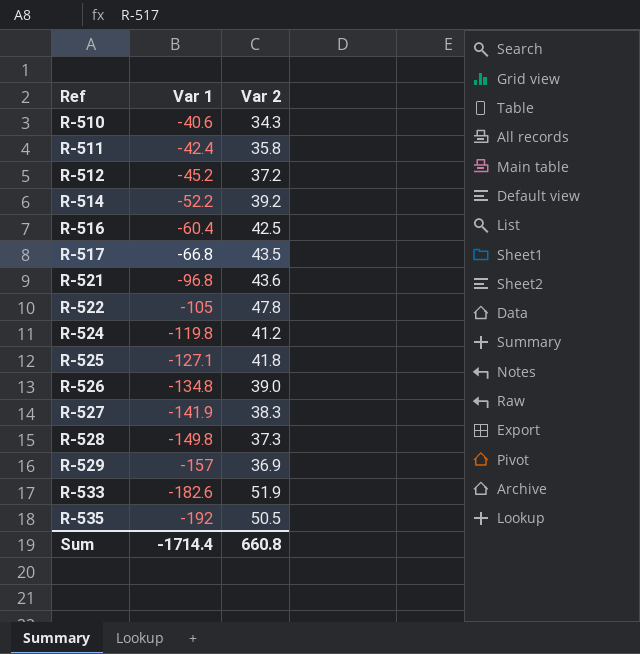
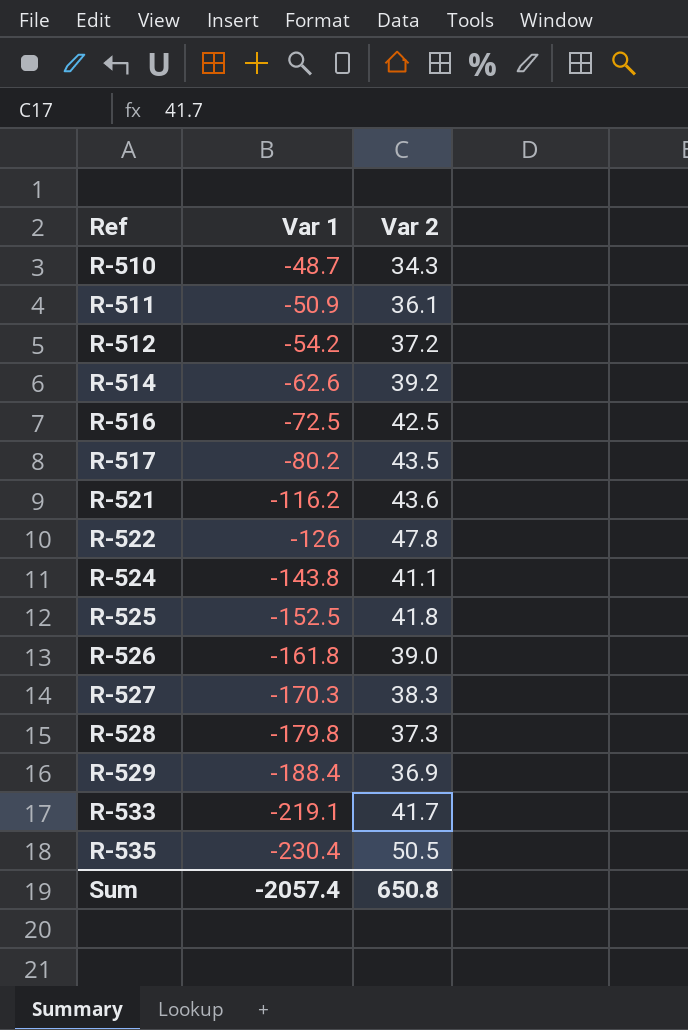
R-510 | Var 1: -40.6 -> -48.7
R-511 | Var 1: -42.4 -> -50.9
R-511 | Var 2: 35.8 -> 36.1
R-512 | Var 1: -45.2 -> -54.2
R-514 | Var 1: -52.2 -> -62.6
R-516 | Var 1: -60.4 -> -72.5
R-517 | Var 1: -66.8 -> -80.2
R-521 | Var 1: -96.8 -> -116.2
R-522 | Var 1: -105 -> -126
R-524 | Var 1: -119.8 -> -143.8
R-524 | Var 2: 41.2 -> 41.1
R-525 | Var 1: -127.1 -> -152.5
R-526 | Var 1: -134.8 -> -161.8
R-527 | Var 1: -141.9 -> -170.3
R-528 | Var 1: -149.8 -> -179.8
R-529 | Var 1: -157 -> -188.4
R-533 | Var 1: -182.6 -> -219.1
R-533 | Var 2: 51.9 -> 41.7
R-535 | Var 1: -192 -> -230.4
Sum | Var 1: -1714.4 -> -2057.4
Sum | Var 2: 660.8 -> 650.8

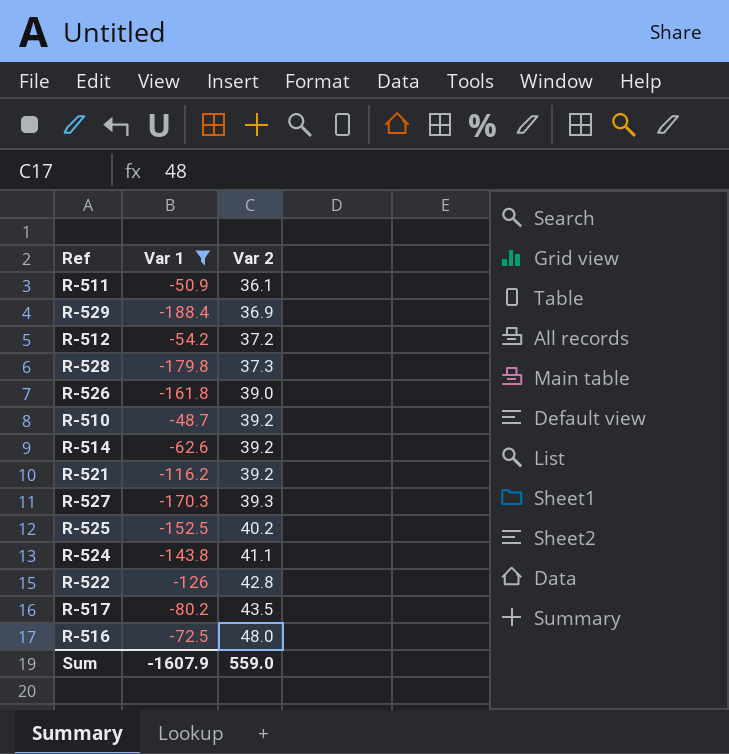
filter: none -> Var 1 >= -188.4
row order: Ref ascending -> Var 2 ascending
R-510 | Var 2: 34.3 -> 39.2
R-521 | Var 2: 43.6 -> 39.2
R-527 | Var 2: 38.3 -> 39.3
R-525 | Var 2: 41.8 -> 40.2
R-522 | Var 2: 47.8 -> 42.8
R-516 | Var 2: 42.5 -> 48.0
Sum | Var 1: -2057.4 -> -1607.9
Sum | Var 2: 650.8 -> 559.0

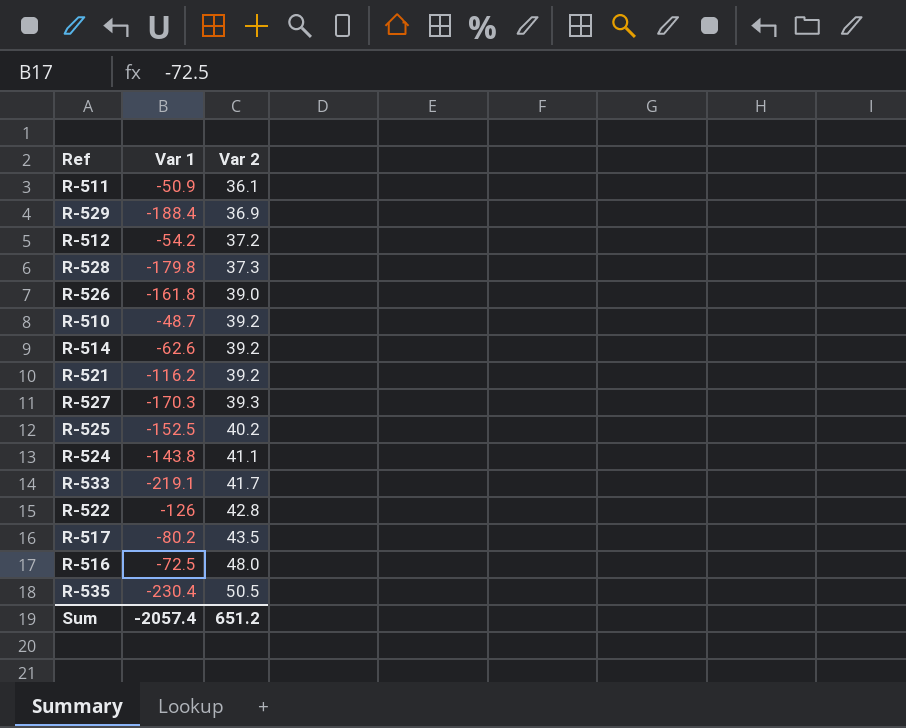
filter: Var 1 >= -188.4 -> none
Sum | Var 1: -1607.9 -> -2057.4
Sum | Var 2: 559.0 -> 651.2

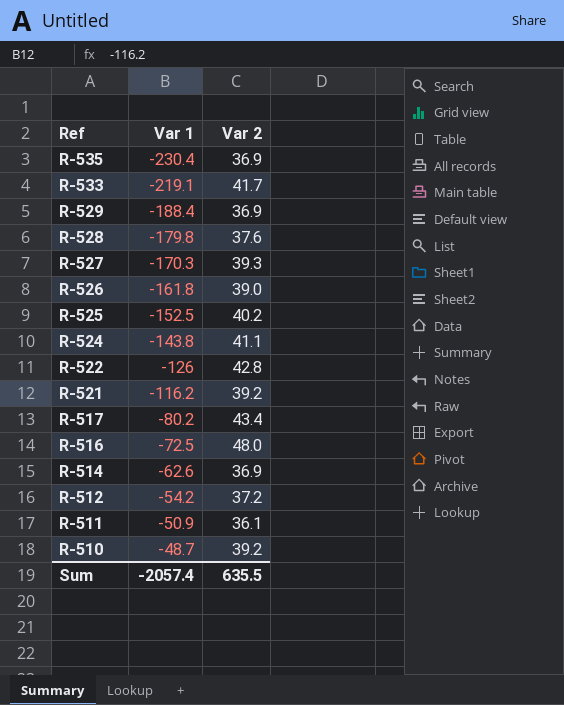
row order: Var 2 ascending -> Ref descending
R-535 | Var 2: 50.5 -> 36.9
R-528 | Var 2: 37.3 -> 37.6
R-517 | Var 2: 43.5 -> 43.4
R-514 | Var 2: 39.2 -> 36.9
Sum | Var 2: 651.2 -> 635.5

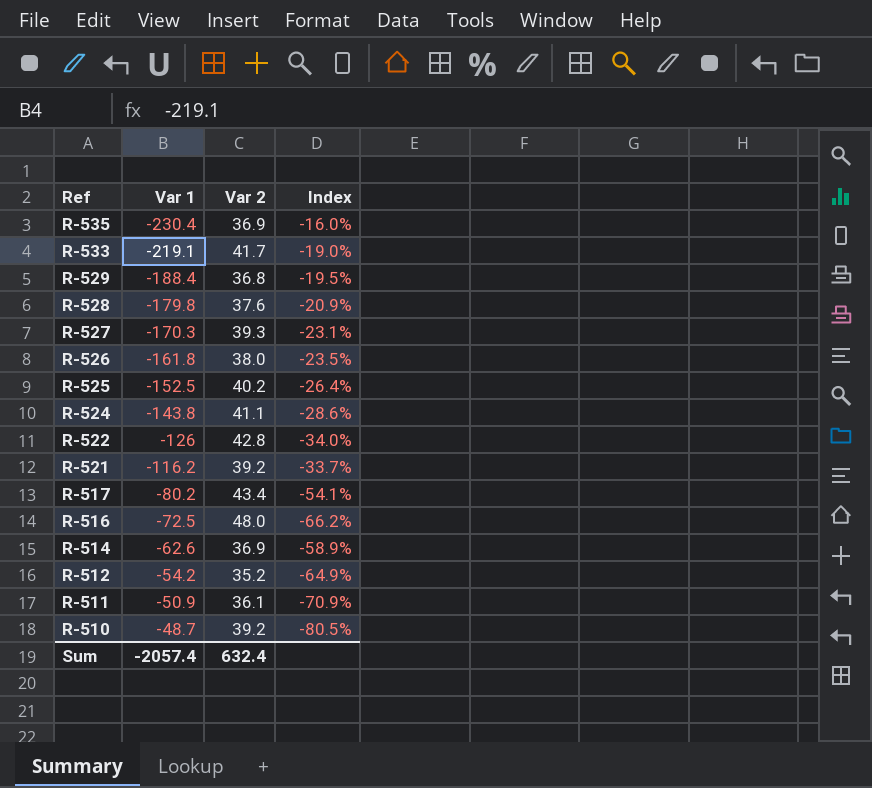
column Index | formula: none -> [Var 2] / [Var 1]
R-529 | Var 2: 36.9 -> 36.8
R-526 | Var 2: 39.0 -> 38.0
R-512 | Var 2: 37.2 -> 35.2
Sum | Var 2: 635.5 -> 632.4

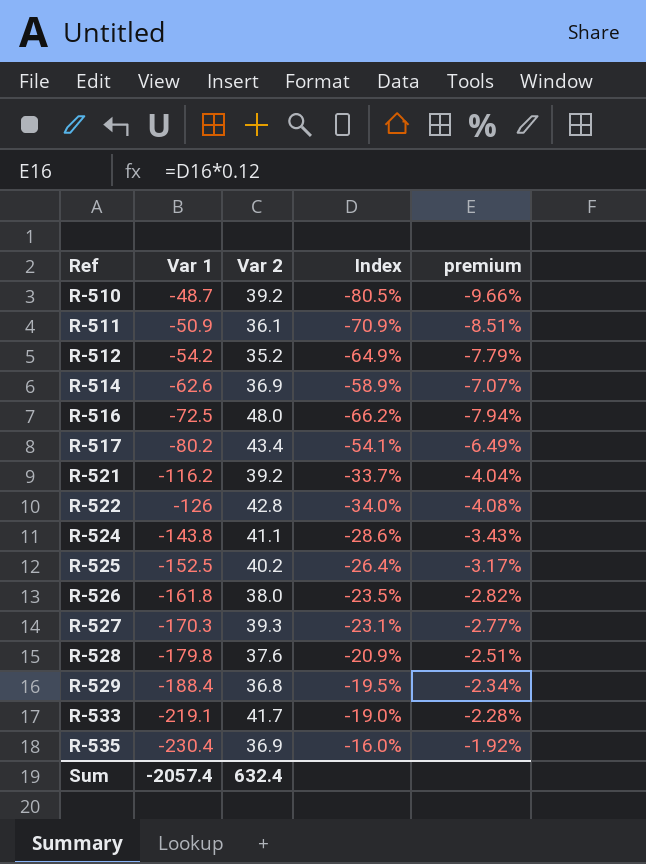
row order: Ref descending -> Ref ascending
column premium | formula: none -> [Index] * 0.12

